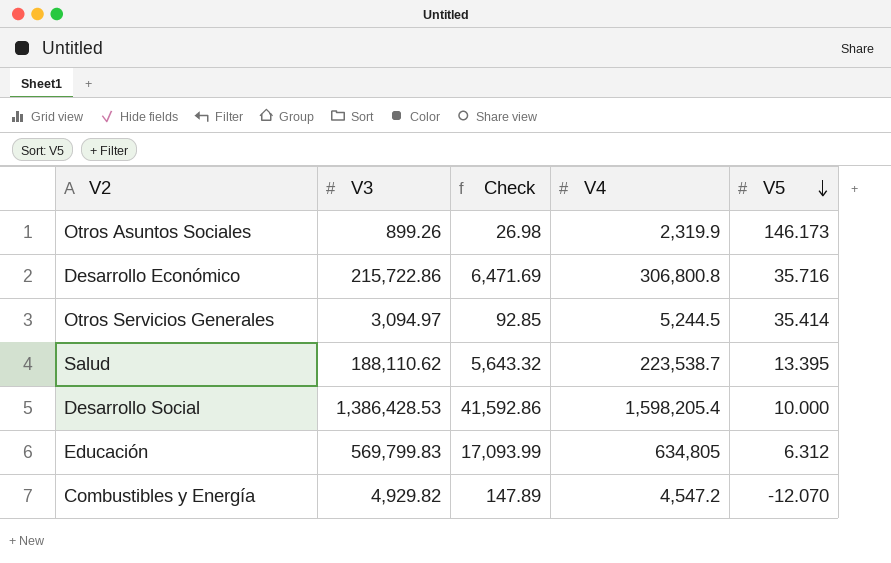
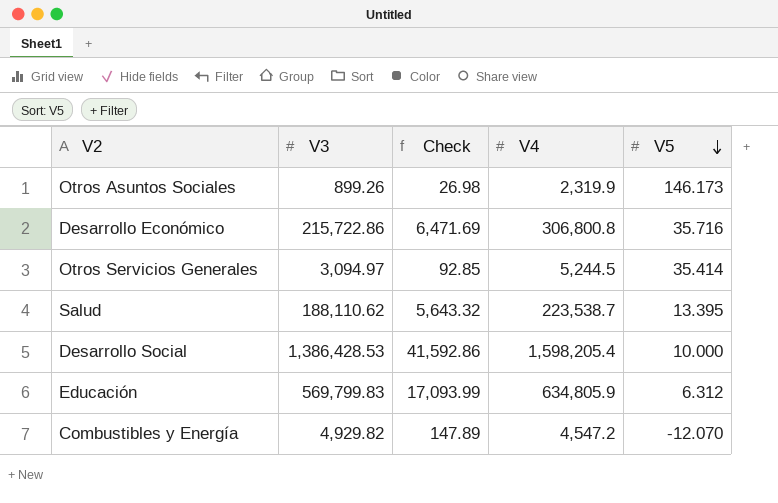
Educación | V4: 634,805 -> 634,805.9

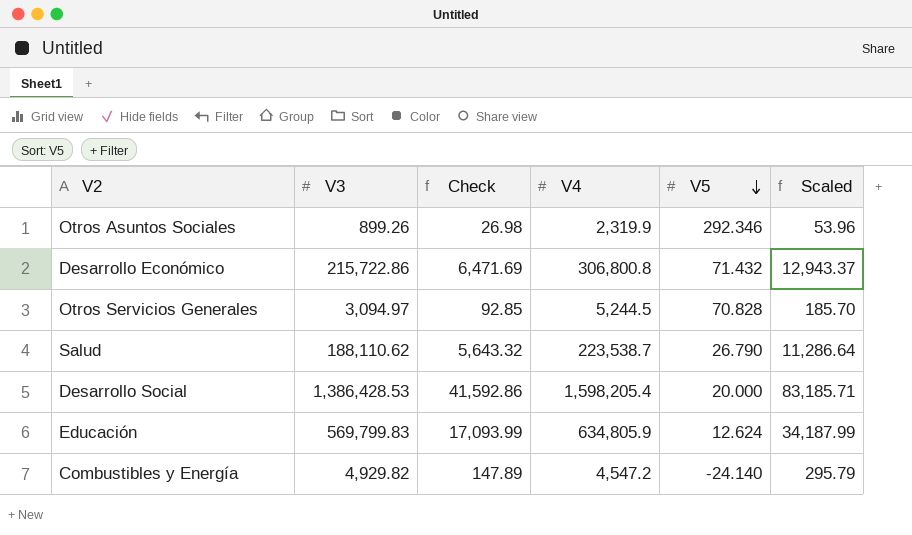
column Scaled | formula: none -> [V3] * 0.06
Otros Asuntos Sociales | V5: 146.173 -> 292.346
Desarrollo Económico | V5: 35.716 -> 71.432
Otros Servicios Generales | V5: 35.414 -> 70.828
Salud | V5: 13.395 -> 26.790
Desarrollo Social | V5: 10.000 -> 20.000
Educación | V5: 6.312 -> 12.624
Combustibles y Energía | V5: -12.070 -> -24.140

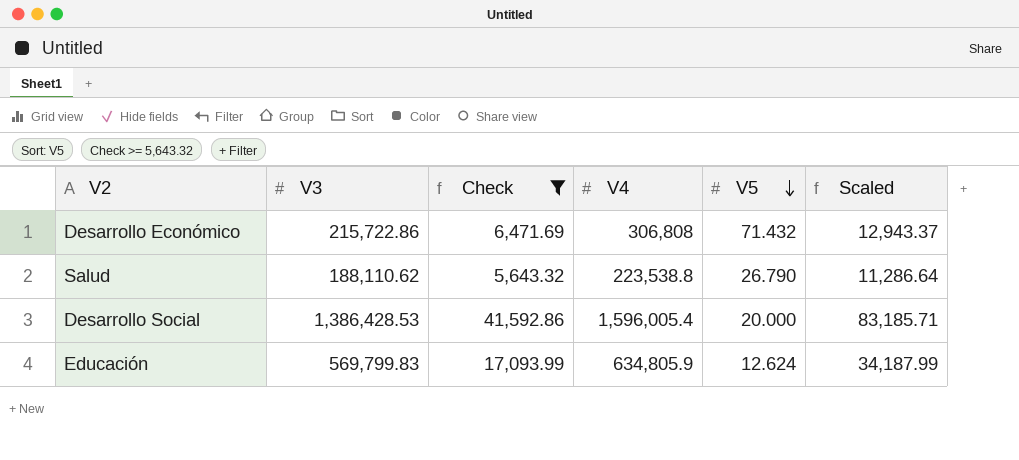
filter: none -> Check >= 5,643.32
Desarrollo Económico | V4: 306,800.8 -> 306,808
Salud | V4: 223,538.7 -> 223,538.8
Desarrollo Social | V4: 1,598,205.4 -> 1,596,005.4

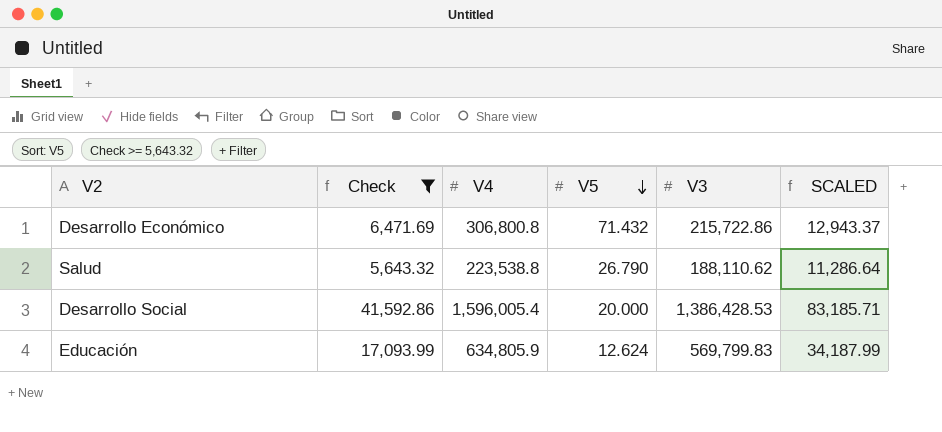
column V3 | position: 2 -> 5
column name: Scaled -> SCALED
Desarrollo Económico | V4: 306,808 -> 306,800.8

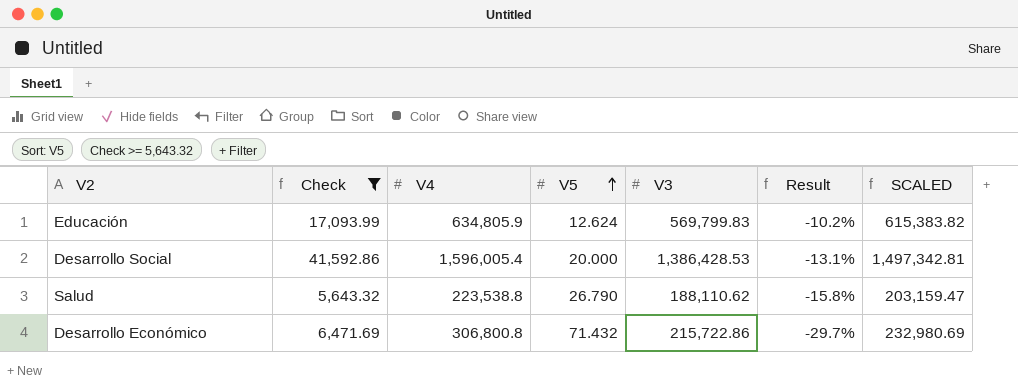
row order: V5 descending -> V5 ascending
column Result | formula: none -> ([V3] - [V4]) / [V4]
column SCALED | formula: [V3] * 0.06 -> [V3] * 1.08

